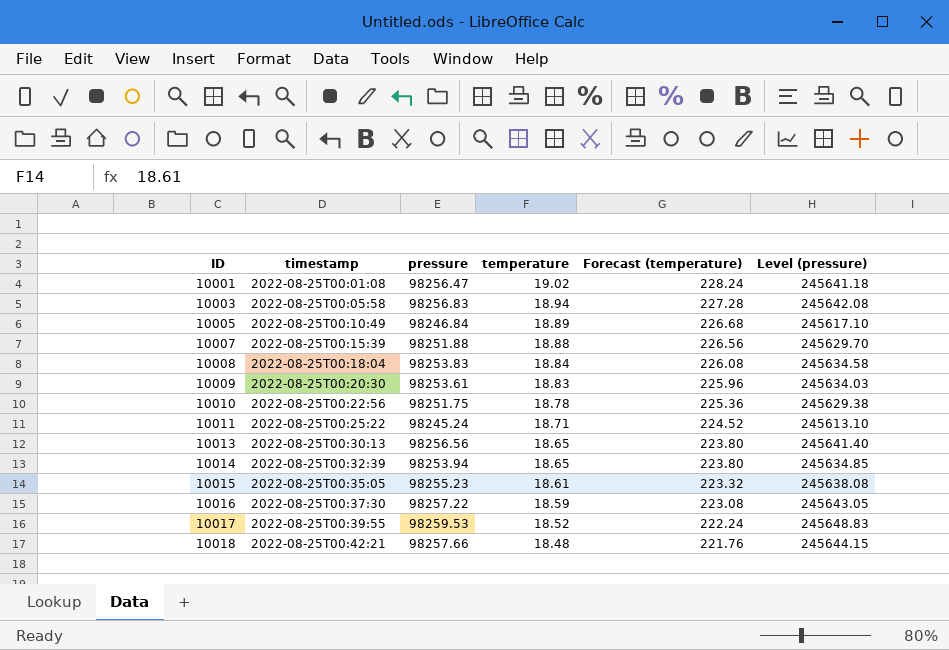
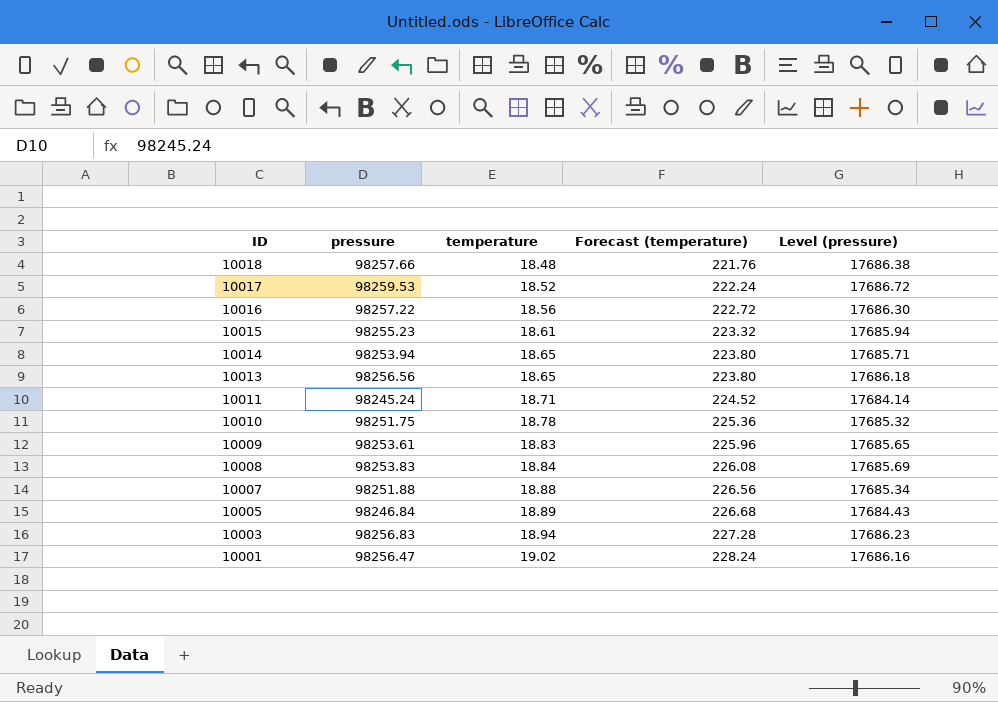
row order: ID ascending -> ID descending
column timestamp | position: 2 -> none
column Level (pressure) | formula: [pressure] * 2.5 -> [pressure] * 0.18
10016 | temperature: 18.59 -> 18.56
10016 | Forecast (temperature): 223.08 -> 222.72

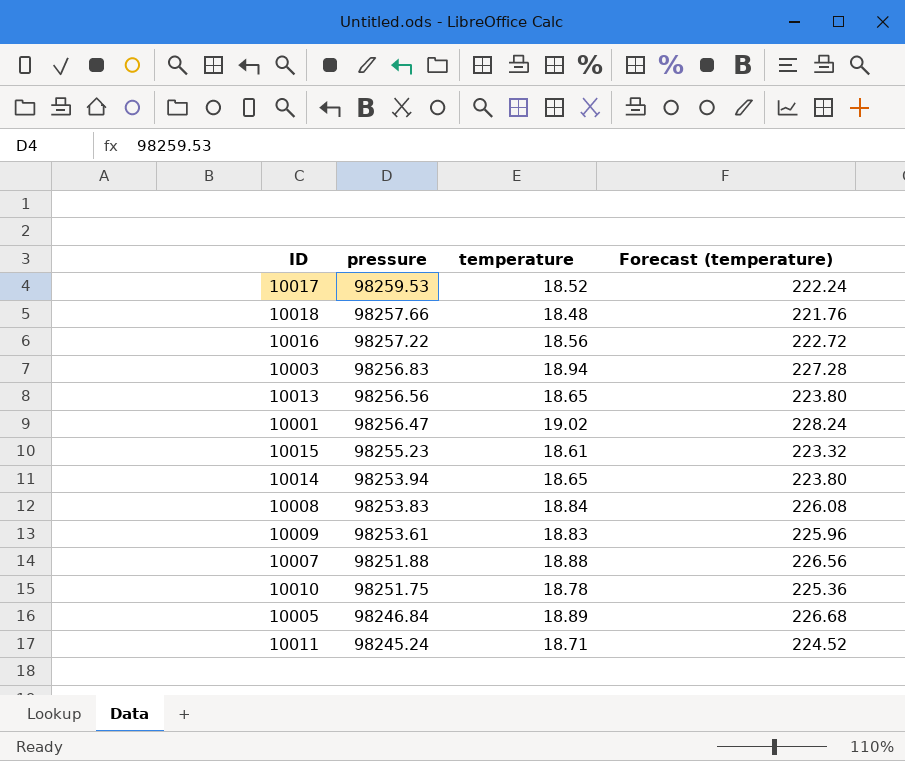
row order: ID descending -> pressure descending
column Level (pressure) | formula: [pressure] * 0.18 -> none

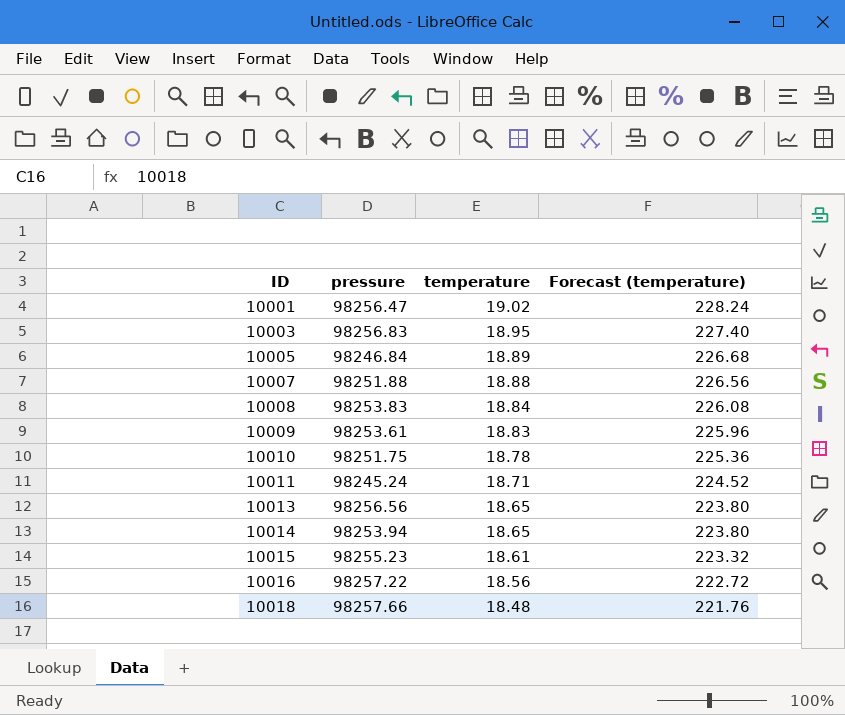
row order: pressure descending -> ID ascending
row 10017: 98259.53 | 18.52 | 222.24 -> none
10003 | temperature: 18.94 -> 18.95
10003 | Forecast (temperature): 227.28 -> 227.40

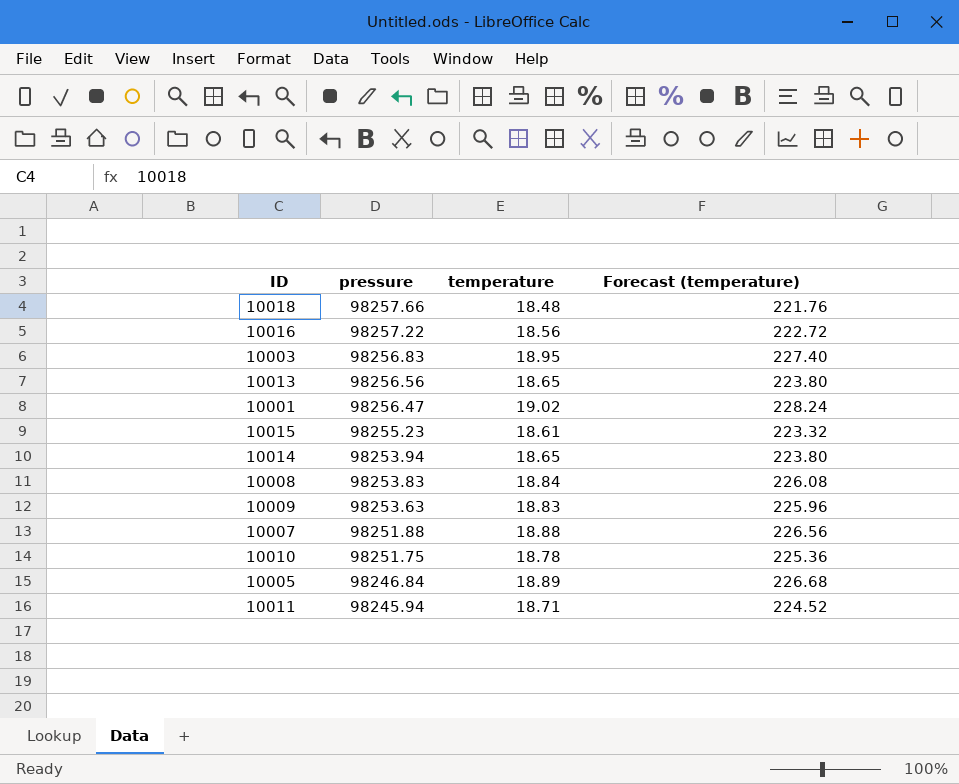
row order: ID ascending -> pressure descending
10009 | pressure: 98253.61 -> 98253.63
10011 | pressure: 98245.24 -> 98245.94

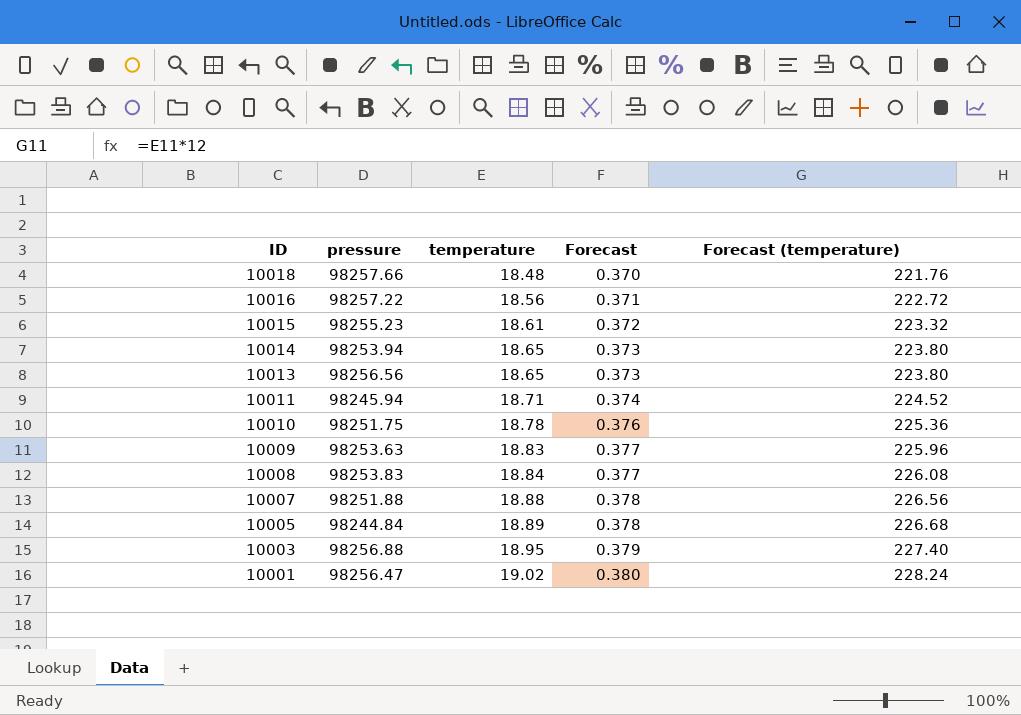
row order: pressure descending -> ID descending
column Forecast | formula: none -> [temperature] * 0.02
10005 | pressure: 98246.84 -> 98244.84
10003 | pressure: 98256.83 -> 98256.88

